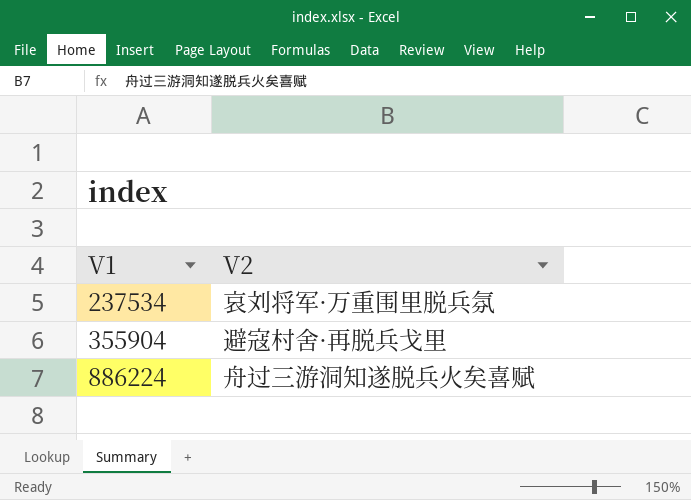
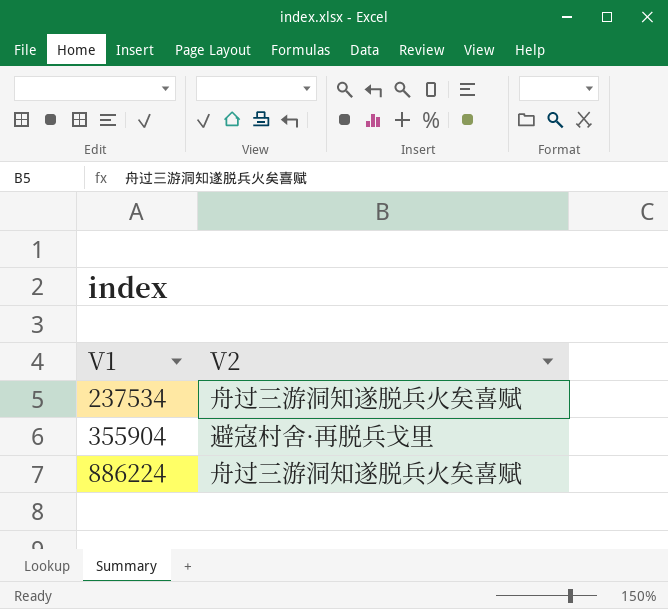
237534 | V2: 哀刘将军·万重围里脱兵氛 -> 舟过三游洞知遂脱兵火矣喜赋

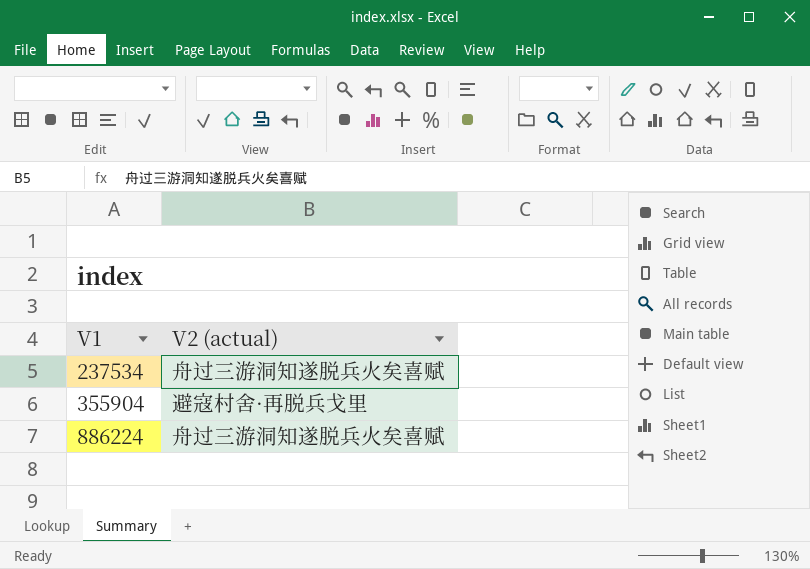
column name: V2 -> V2 (actual)

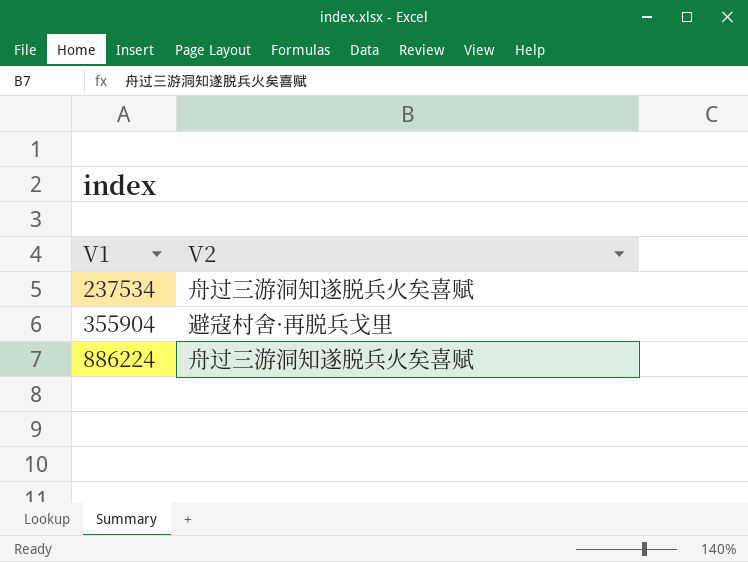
column name: V2 (actual) -> V2

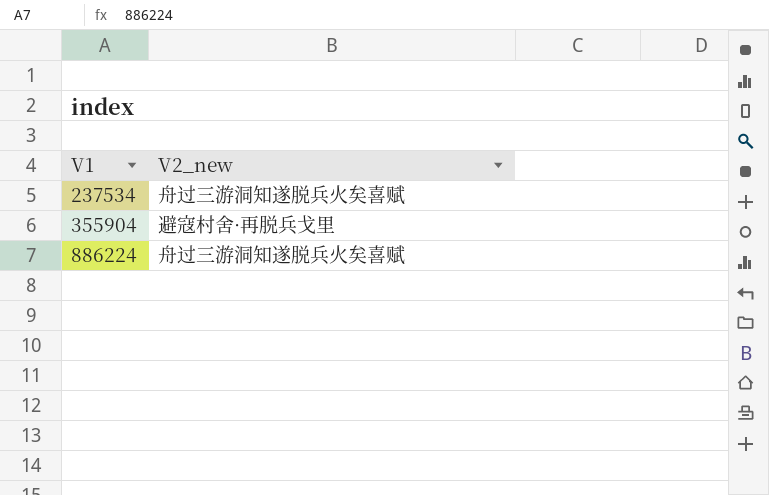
column name: V2 -> V2_new

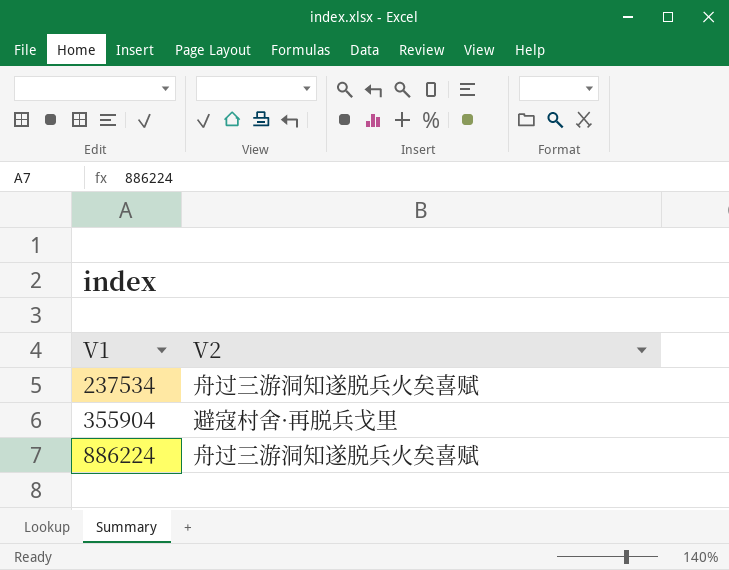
column name: V2_new -> V2

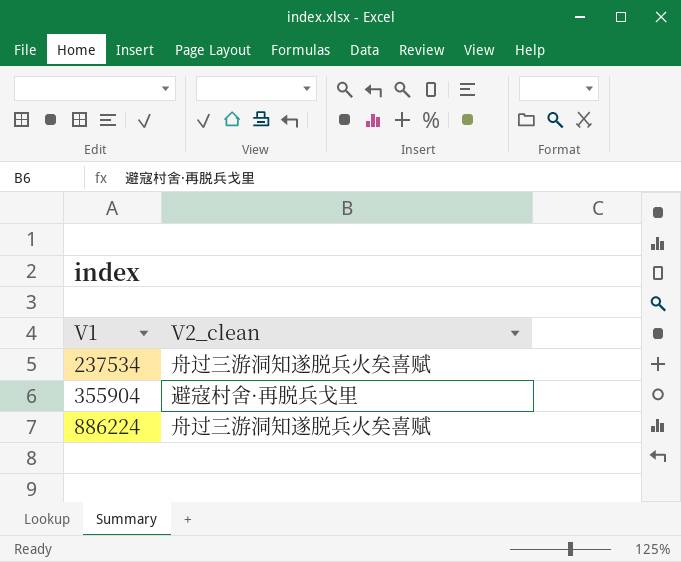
column name: V2 -> V2_clean

